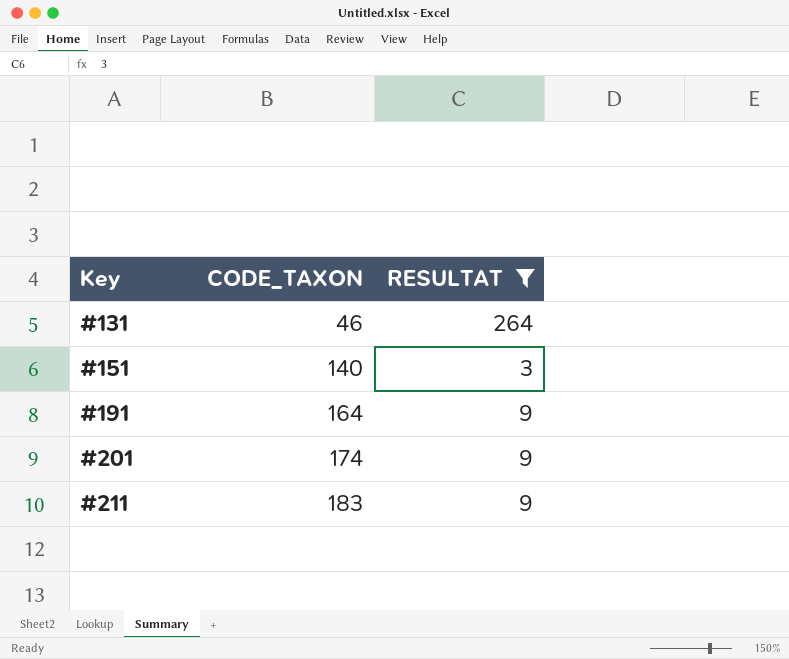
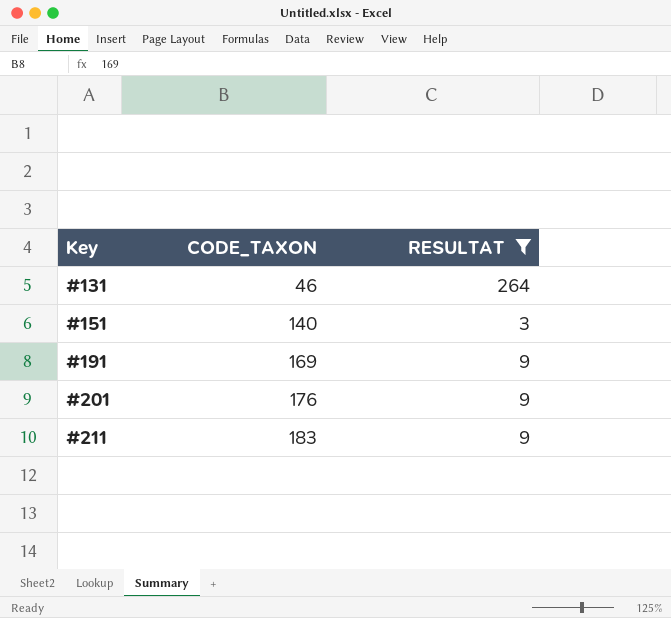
#191 | CODE_TAXON: 164 -> 169
#201 | CODE_TAXON: 174 -> 176

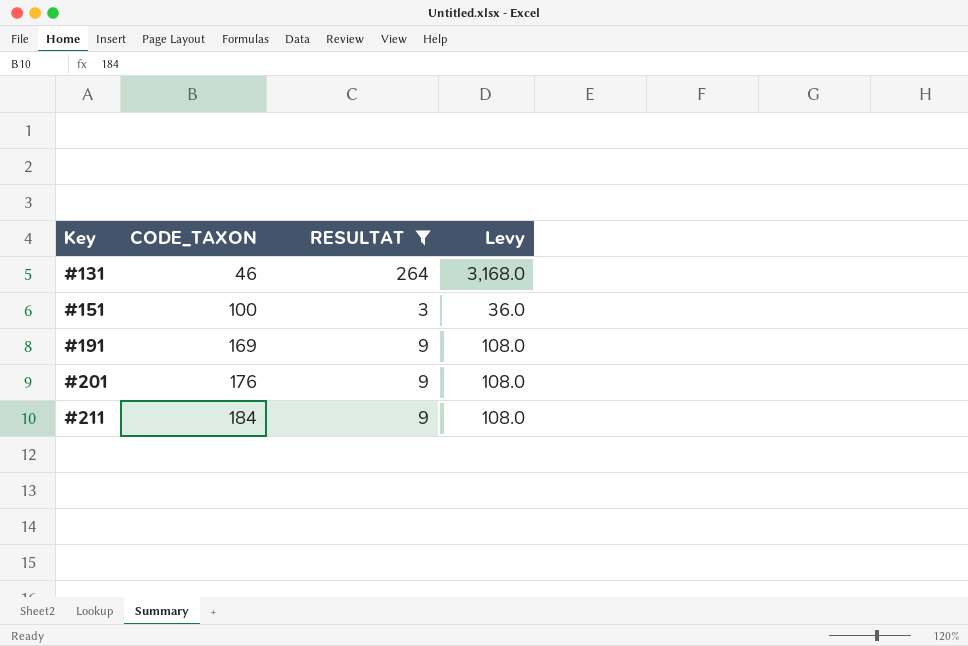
column Levy | formula: none -> [RESULTAT] * 12
#151 | CODE_TAXON: 140 -> 100
#211 | CODE_TAXON: 183 -> 184

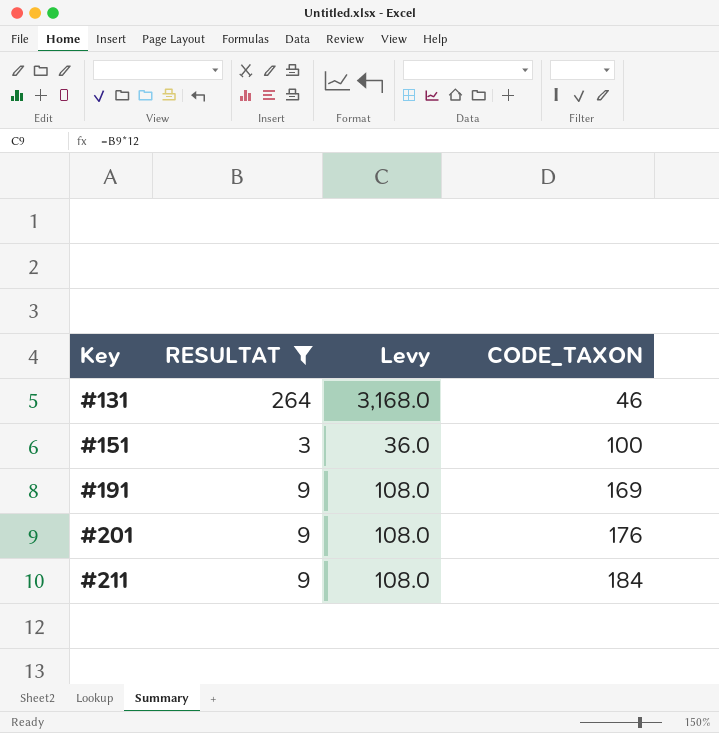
column CODE_TAXON | position: 2 -> 4

